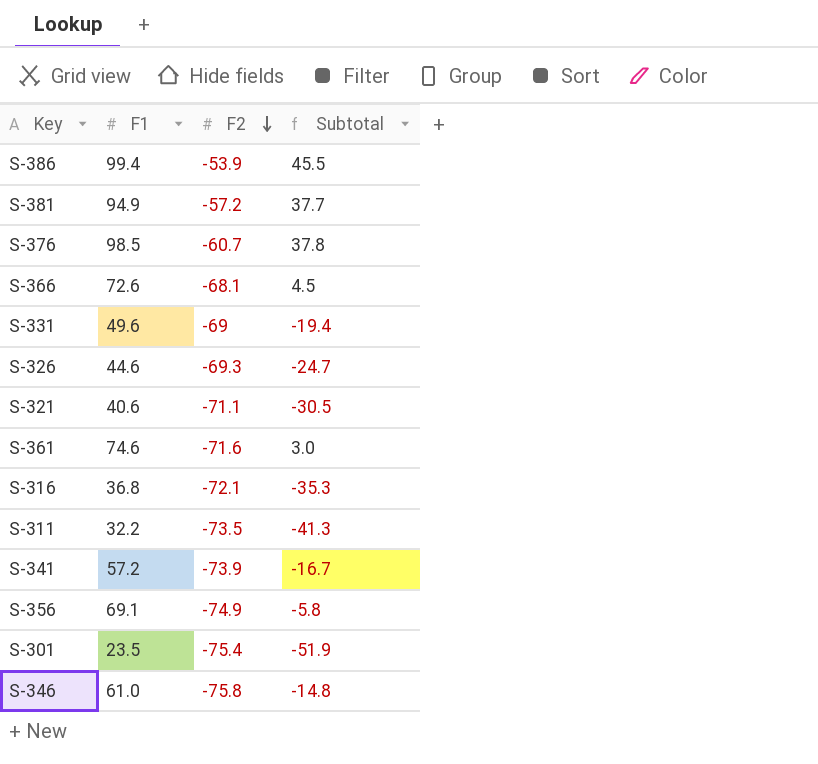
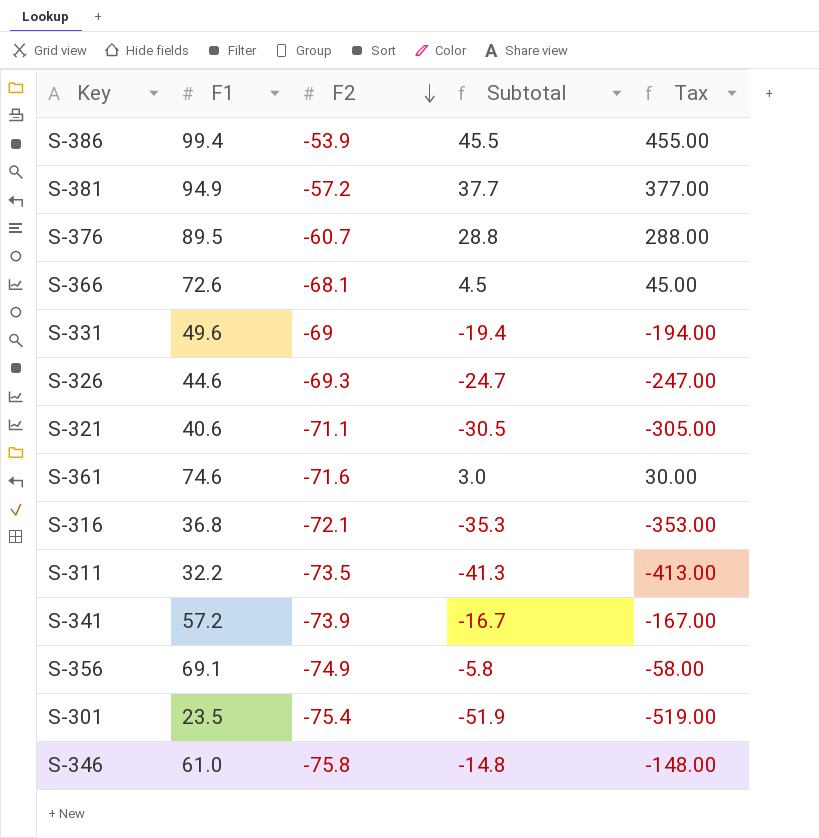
column Tax | formula: none -> [Subtotal] * 10
S-376 | F1: 98.5 -> 89.5
S-376 | Subtotal: 37.8 -> 28.8

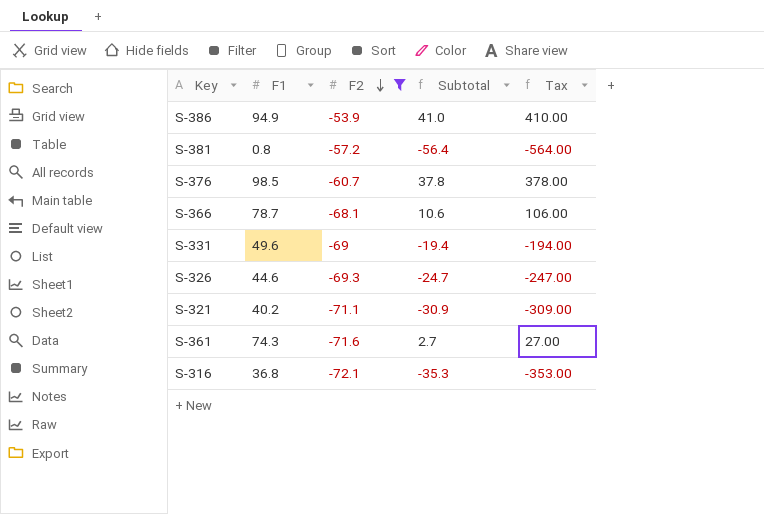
filter: none -> F2 >= -72.1
S-386 | F1: 99.4 -> 94.9
S-386 | Subtotal: 45.5 -> 41.0
S-386 | Tax: 455.00 -> 410.00
S-381 | F1: 94.9 -> 0.8
S-381 | Subtotal: 37.7 -> -56.4
S-381 | Tax: 377.00 -> -564.00
S-376 | F1: 89.5 -> 98.5
S-376 | Subtotal: 28.8 -> 37.8
S-376 | Tax: 288.00 -> 378.00
S-366 | F1: 72.6 -> 78.7
S-366 | Subtotal: 4.5 -> 10.6
S-366 | Tax: 45.00 -> 106.00
S-321 | F1: 40.6 -> 40.2
S-321 | Subtotal: -30.5 -> -30.9
S-321 | Tax: -305.00 -> -309.00
S-361 | F1: 74.6 -> 74.3
S-361 | Subtotal: 3.0 -> 2.7
S-361 | Tax: 30.00 -> 27.00

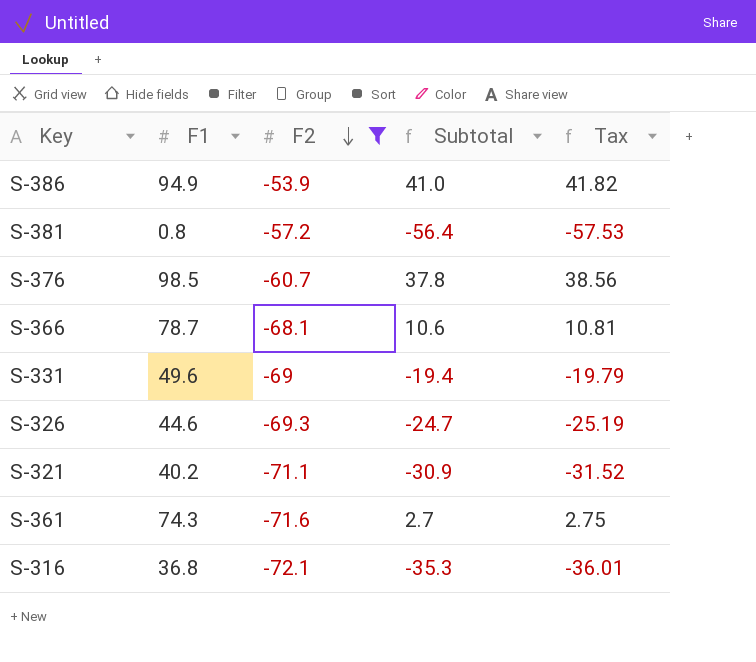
column Tax | formula: [Subtotal] * 10 -> [Subtotal] * 1.02

